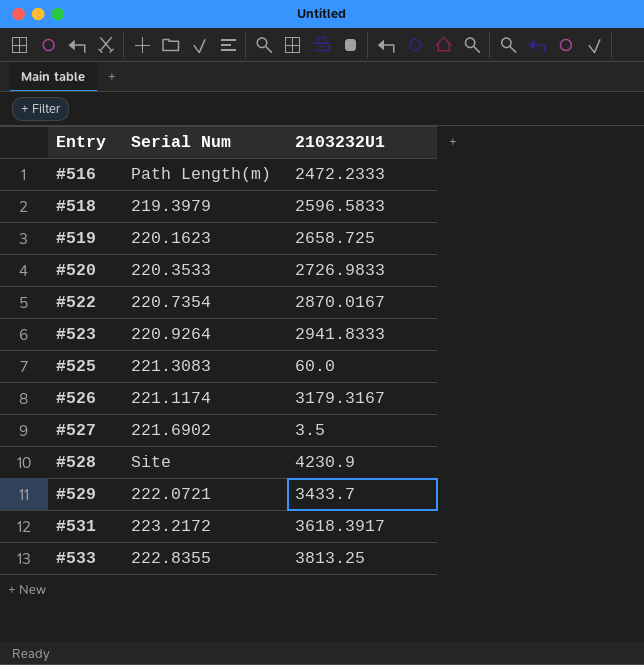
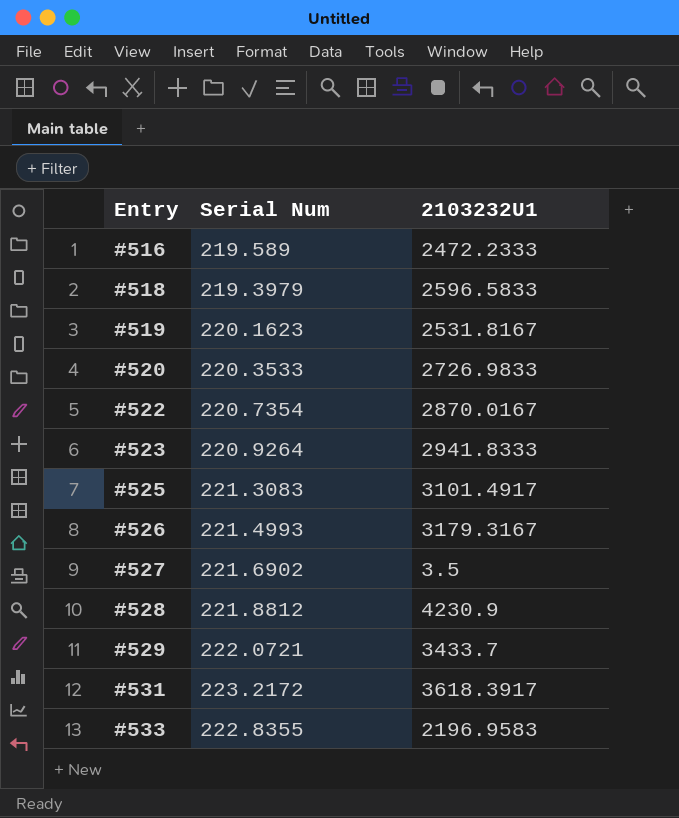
#516 | Serial Num: Path Length(m) -> 219.589
#519 | 2103232U1: 2658.725 -> 2531.8167
#525 | 2103232U1: 60.0 -> 3101.4917
#526 | Serial Num: 221.1174 -> 221.4993
#528 | Serial Num: Site -> 221.8812
#533 | 2103232U1: 3813.25 -> 2196.9583

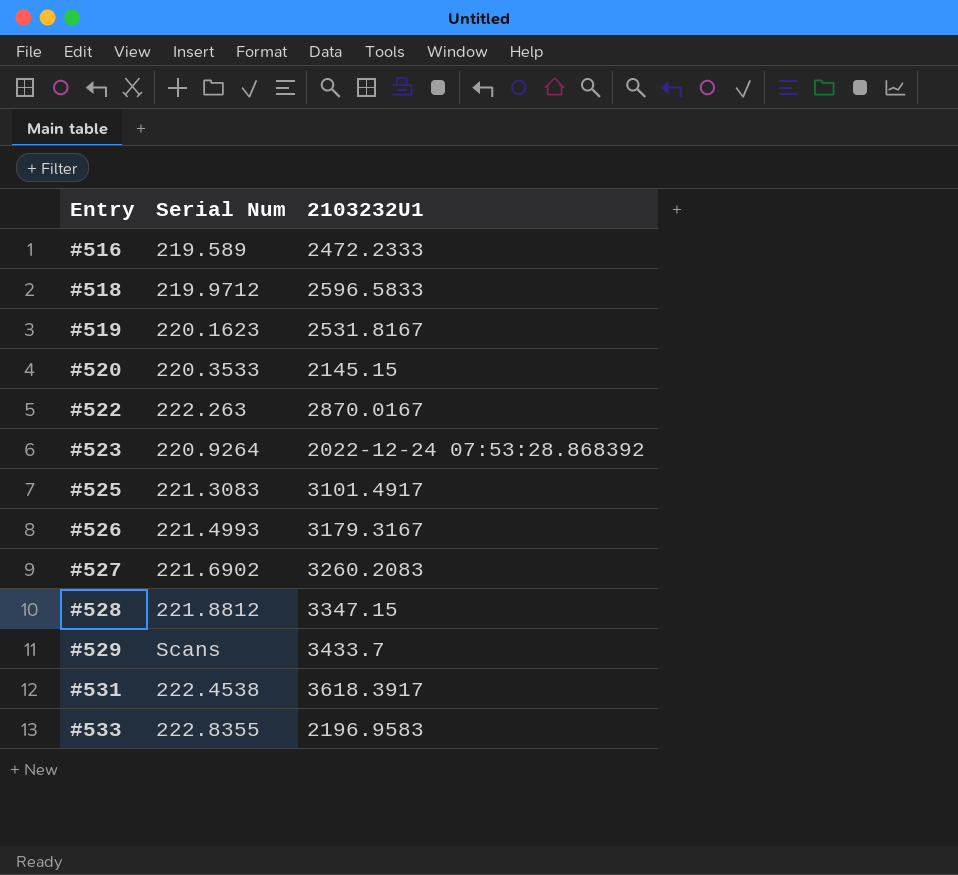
#518 | Serial Num: 219.3979 -> 219.9712
#520 | 2103232U1: 2726.9833 -> 2145.15
#522 | Serial Num: 220.7354 -> 222.263
#523 | 2103232U1: 2941.8333 -> 2022-12-24 07:53:28.868392
#527 | 2103232U1: 3.5 -> 3260.2083
#528 | 2103232U1: 4230.9 -> 3347.15
#529 | Serial Num: 222.0721 -> Scans
#531 | Serial Num: 223.2172 -> 222.4538

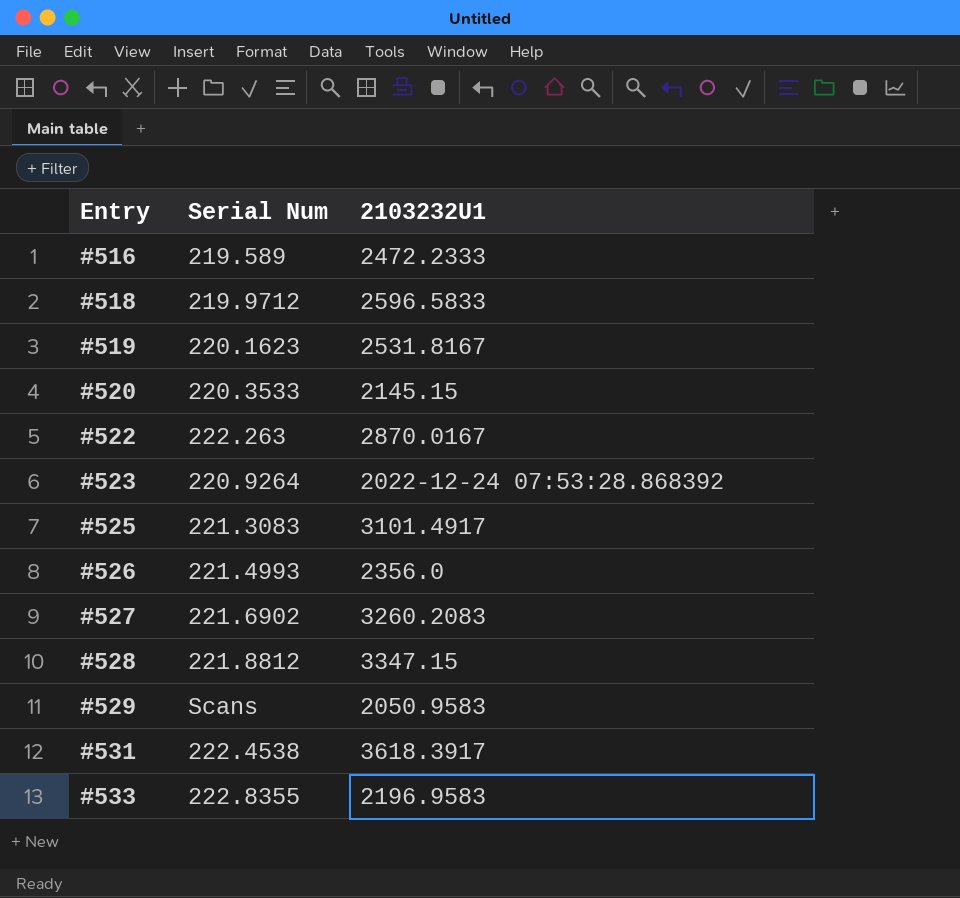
#526 | 2103232U1: 3179.3167 -> 2356.0
#529 | 2103232U1: 3433.7 -> 2050.9583

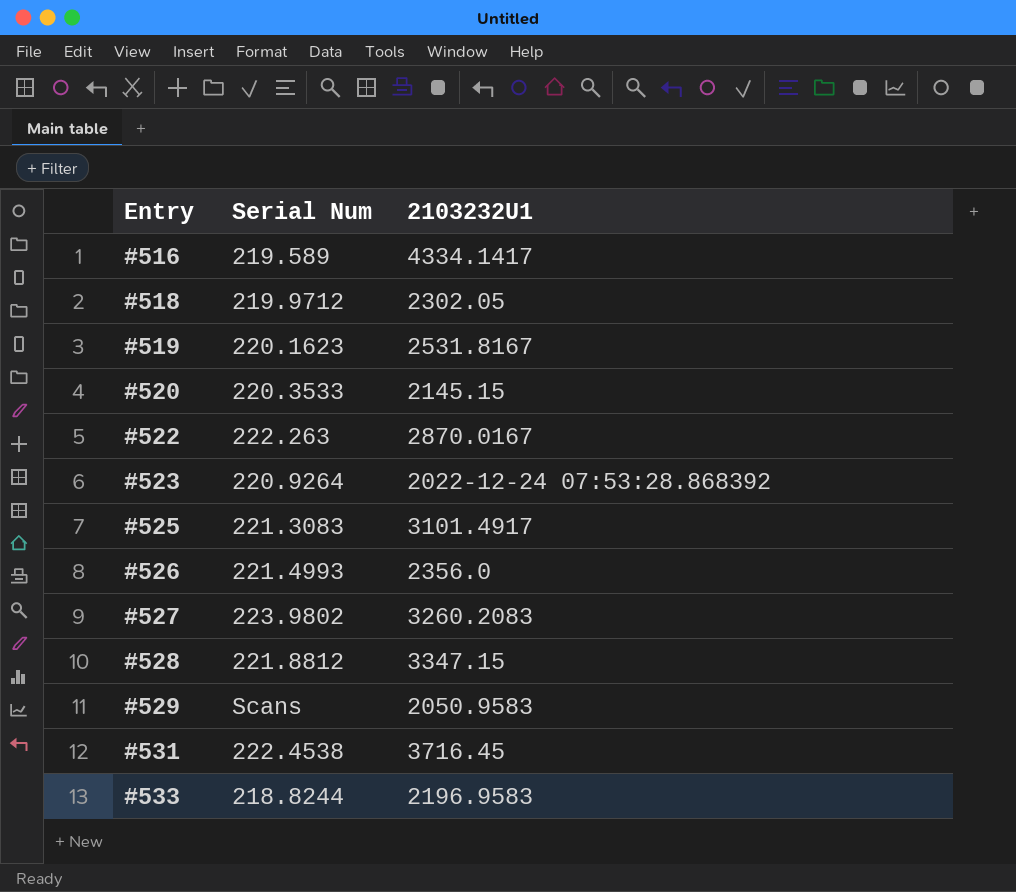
#516 | 2103232U1: 2472.2333 -> 4334.1417
#518 | 2103232U1: 2596.5833 -> 2302.05
#527 | Serial Num: 221.6902 -> 223.9802
#531 | 2103232U1: 3618.3917 -> 3716.45
#533 | Serial Num: 222.8355 -> 218.8244

